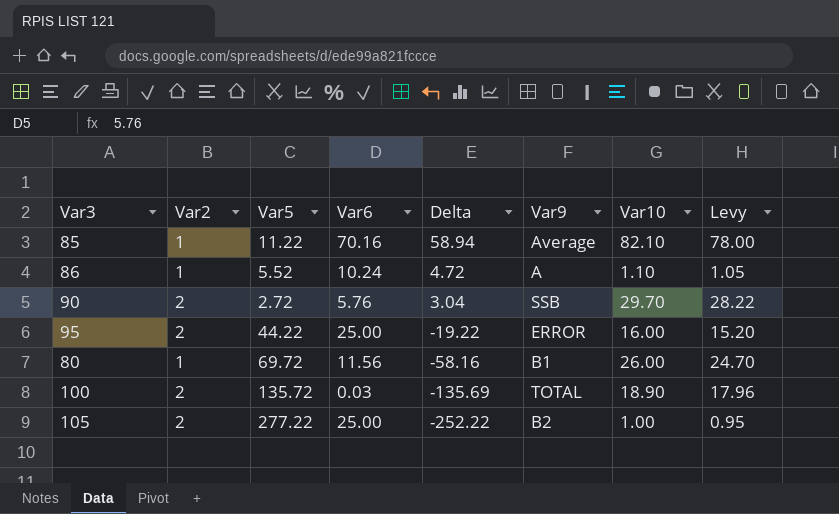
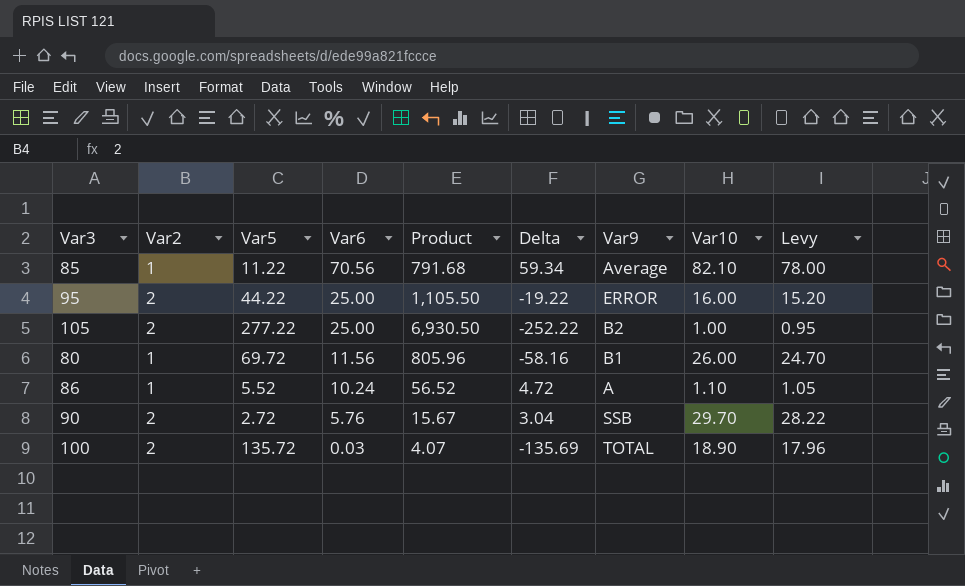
row order: Delta descending -> Var6 descending
column Product | formula: none -> [Var5] * [Var6]
85 | Var6: 70.16 -> 70.56
85 | Delta: 58.94 -> 59.34

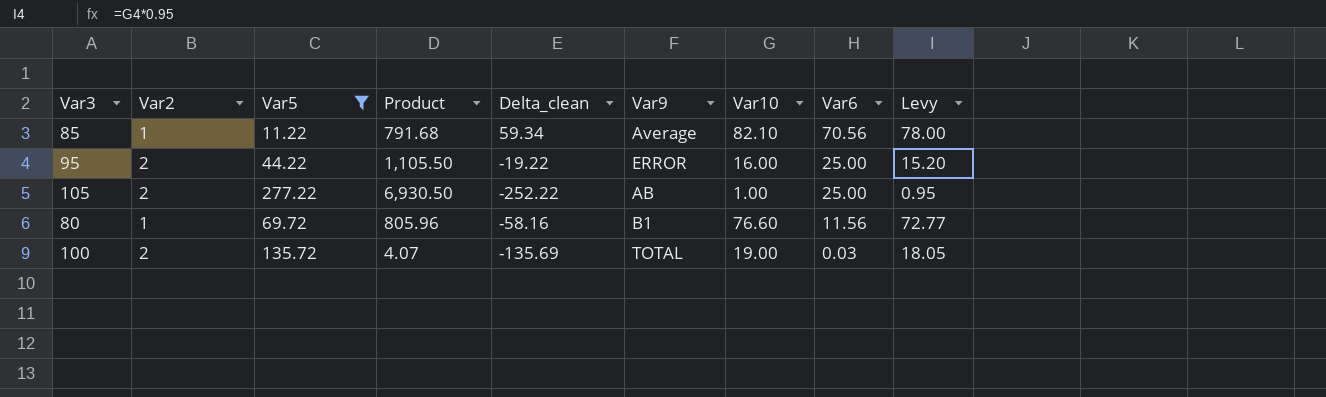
filter: none -> Var5 >= 11.22
column name: Delta -> Delta_clean
column Var6 | position: 4 -> 8
105 | Var9: B2 -> AB
80 | Var10: 26.00 -> 76.60
80 | Levy: 24.70 -> 72.77
100 | Var10: 18.90 -> 19.00
100 | Levy: 17.96 -> 18.05

